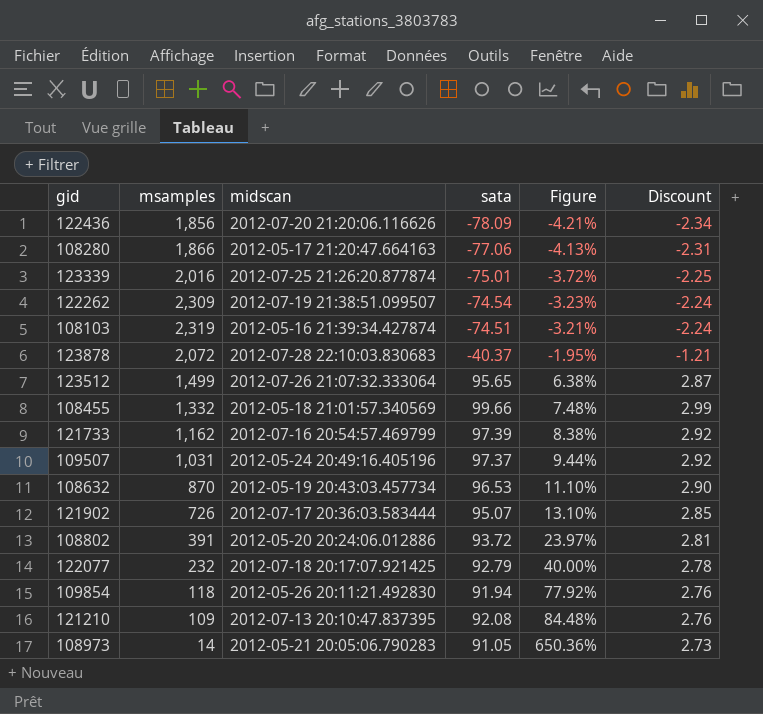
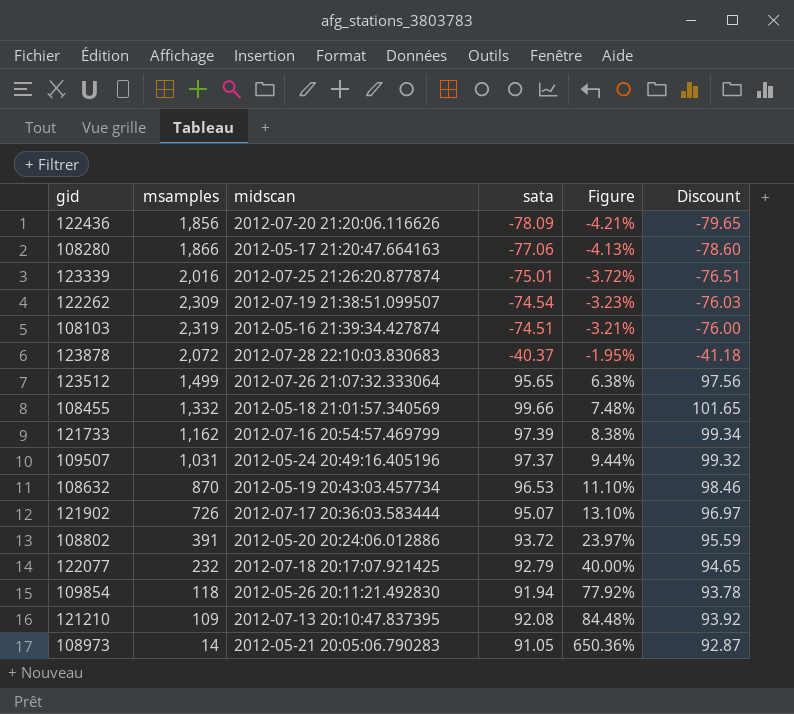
column Discount | formula: [sata] * 0.03 -> [sata] * 1.02

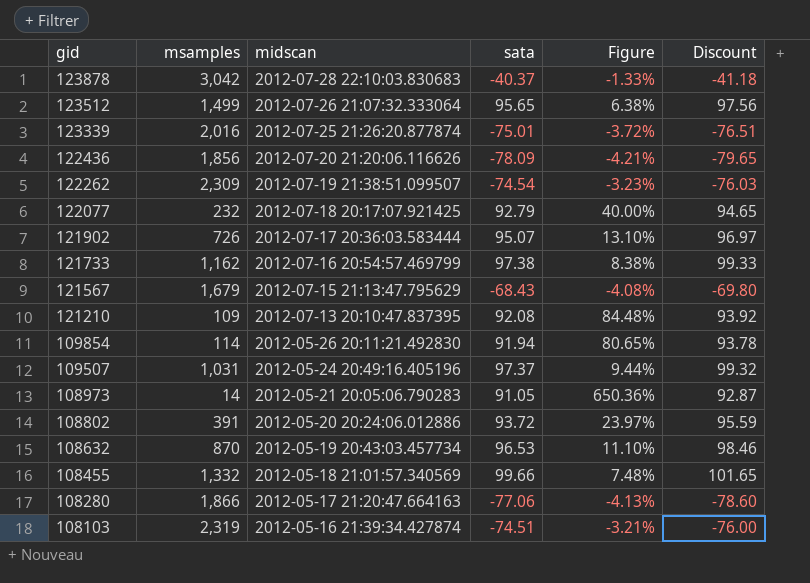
row order: Figure ascending -> gid descending
123878 | msamples: 2,072 -> 3,042
123878 | Figure: -1.95% -> -1.33%
121733 | sata: 97.39 -> 97.38
121733 | Discount: 99.34 -> 99.33
row 121567: none -> 1,679 | 2012-07-15 21:13:47.795629 | -68.43 | -4.08% | -69.80
109854 | msamples: 118 -> 114
109854 | Figure: 77.92% -> 80.65%

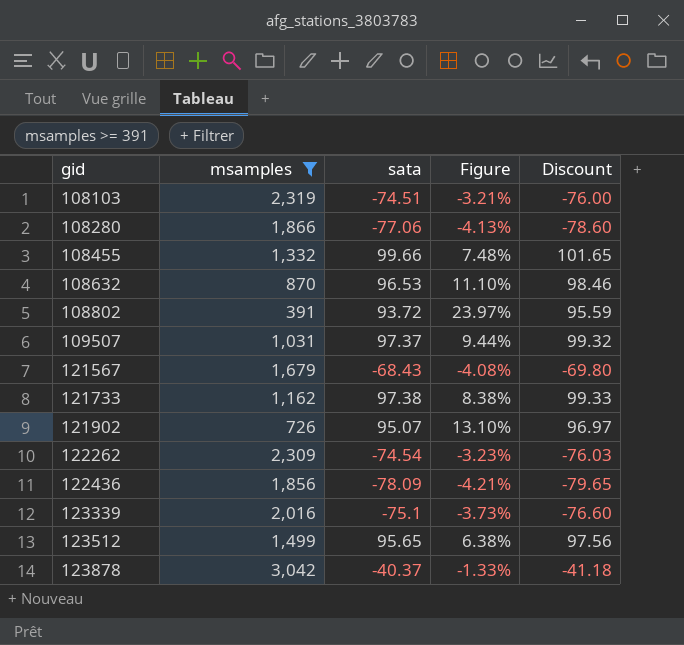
filter: none -> msamples >= 391
row order: gid descending -> gid ascending
column midscan | position: 3 -> none
123339 | sata: -75.01 -> -75.1
123339 | Figure: -3.72% -> -3.73%
123339 | Discount: -76.51 -> -76.60

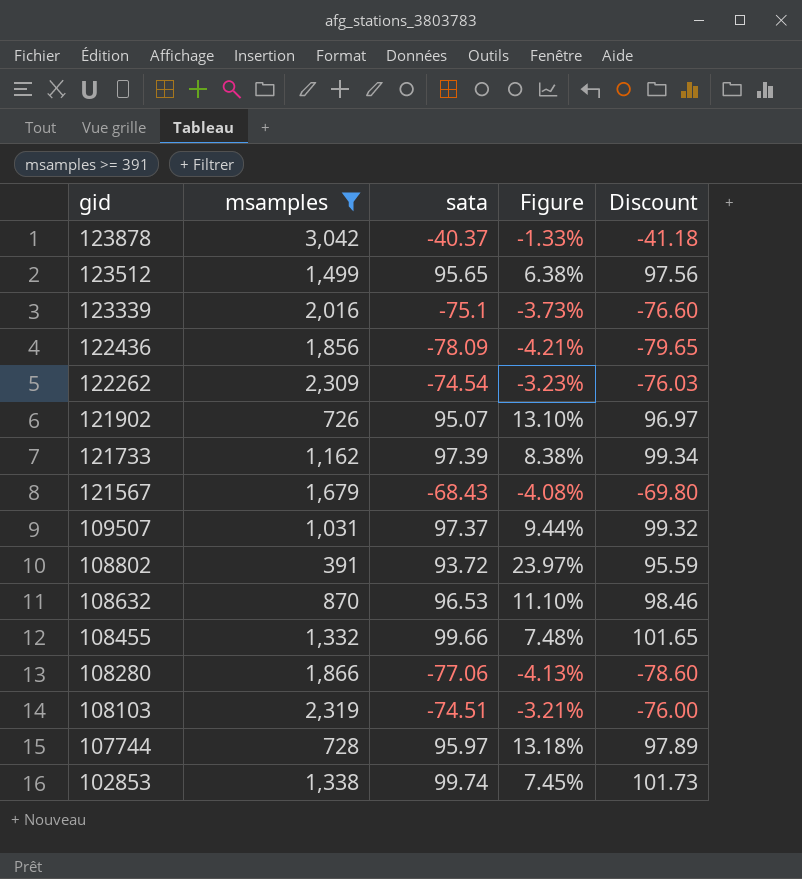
row order: gid ascending -> gid descending
121733 | sata: 97.38 -> 97.39
121733 | Discount: 99.33 -> 99.34
row 107744: none -> 728 | 95.97 | 13.18% | 97.89
row 102853: none -> 1,338 | 99.74 | 7.45% | 101.73

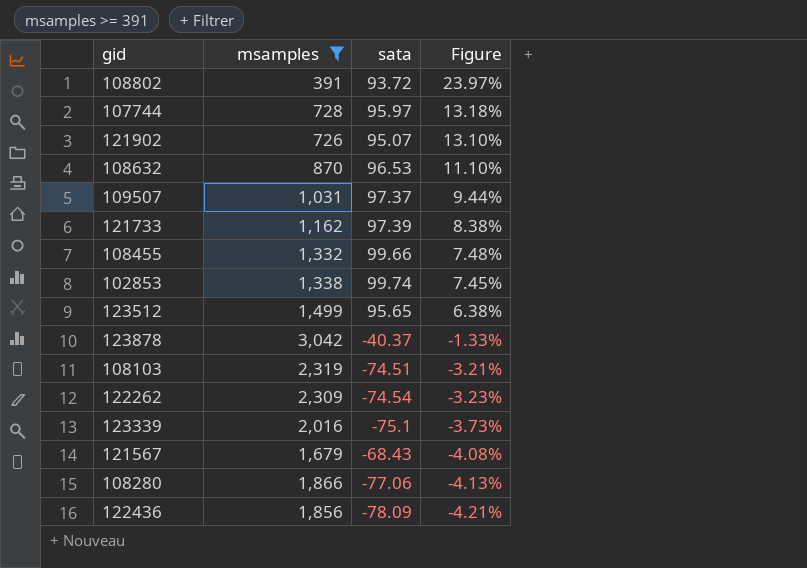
row order: gid descending -> Figure descending
column Discount | formula: [sata] * 1.02 -> none

